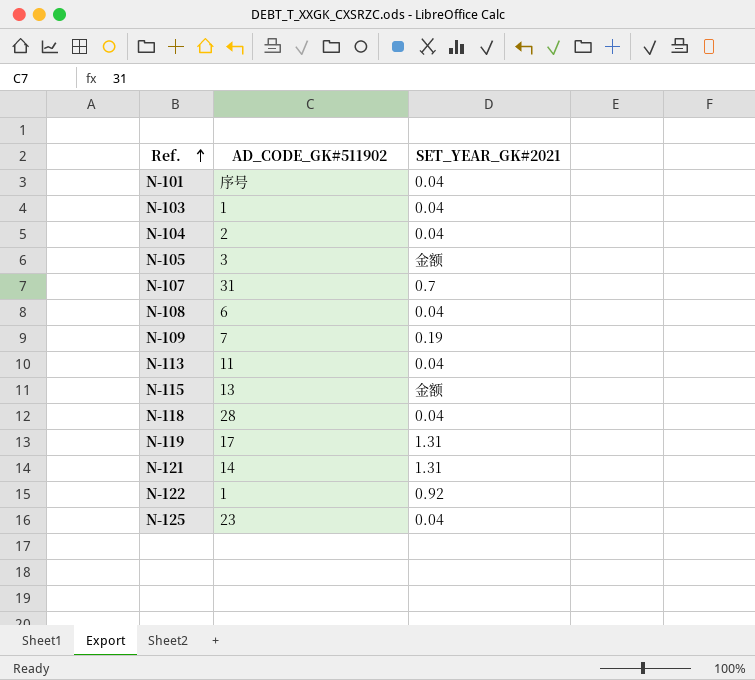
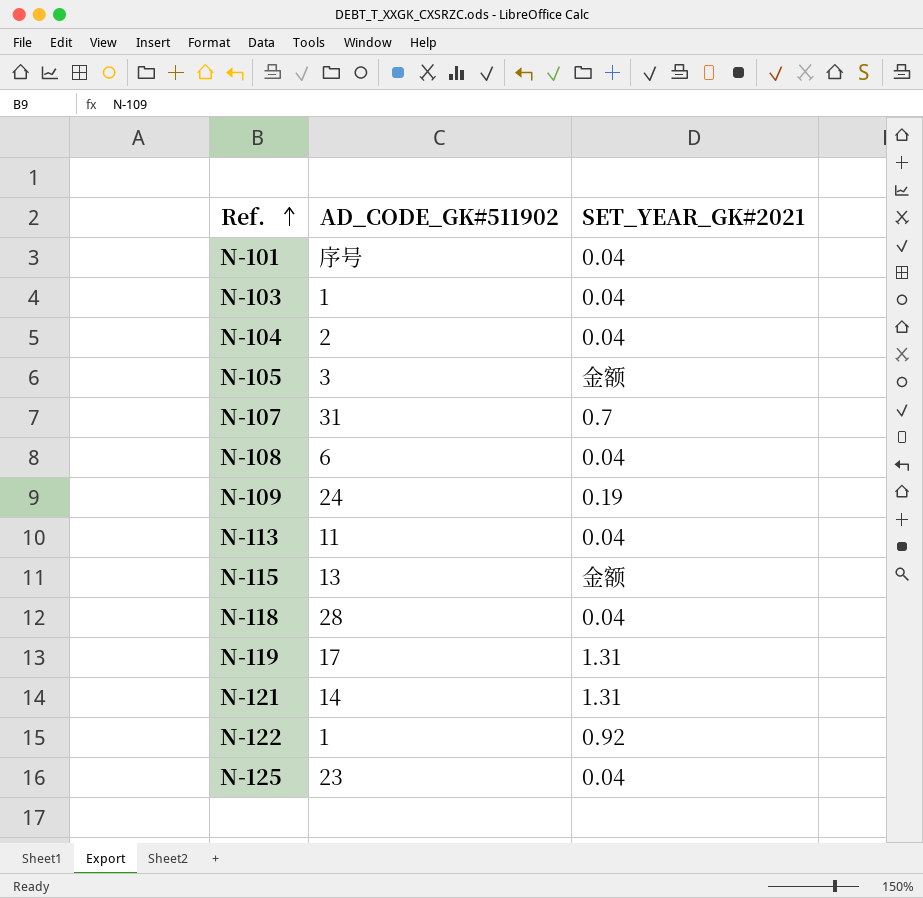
N-109 | AD_CODE_GK#511902: 7 -> 24

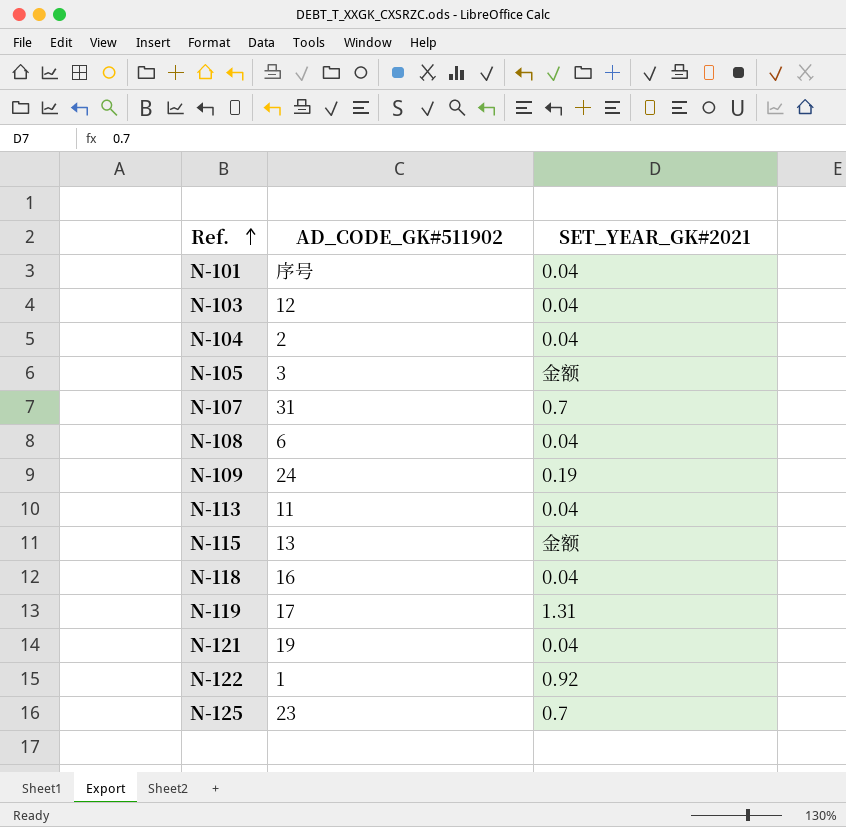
N-103 | AD_CODE_GK#511902: 1 -> 12
N-118 | AD_CODE_GK#511902: 28 -> 16
N-121 | AD_CODE_GK#511902: 14 -> 19
N-121 | SET_YEAR_GK#2021: 1.31 -> 0.04
N-125 | SET_YEAR_GK#2021: 0.04 -> 0.7

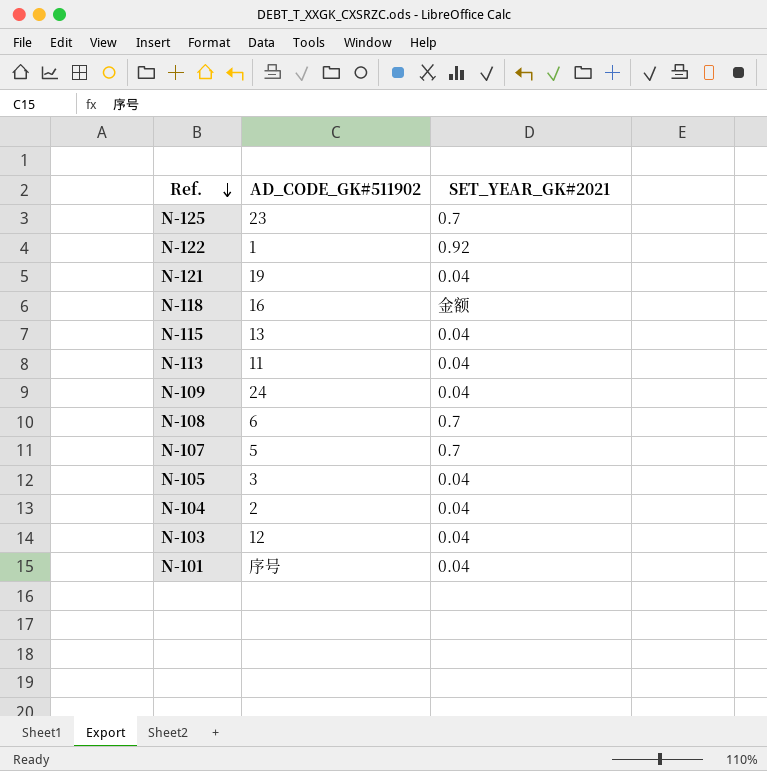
row order: Ref. ascending -> Ref. descending
row N-119: 17 | 1.31 -> none
N-118 | SET_YEAR_GK#2021: 0.04 -> 金额
N-115 | SET_YEAR_GK#2021: 金额 -> 0.04
N-109 | SET_YEAR_GK#2021: 0.19 -> 0.04
N-108 | SET_YEAR_GK#2021: 0.04 -> 0.7
N-107 | AD_CODE_GK#511902: 31 -> 5
N-105 | SET_YEAR_GK#2021: 金额 -> 0.04

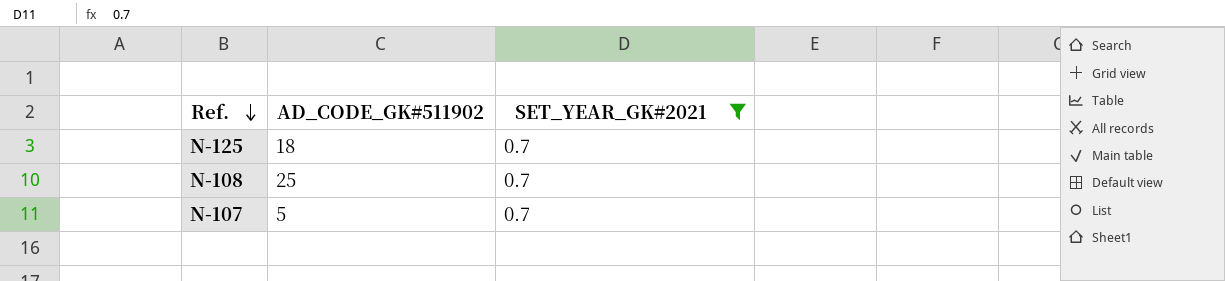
filter: none -> SET_YEAR_GK#2021 = 0.7
N-125 | AD_CODE_GK#511902: 23 -> 18
N-108 | AD_CODE_GK#511902: 6 -> 25

